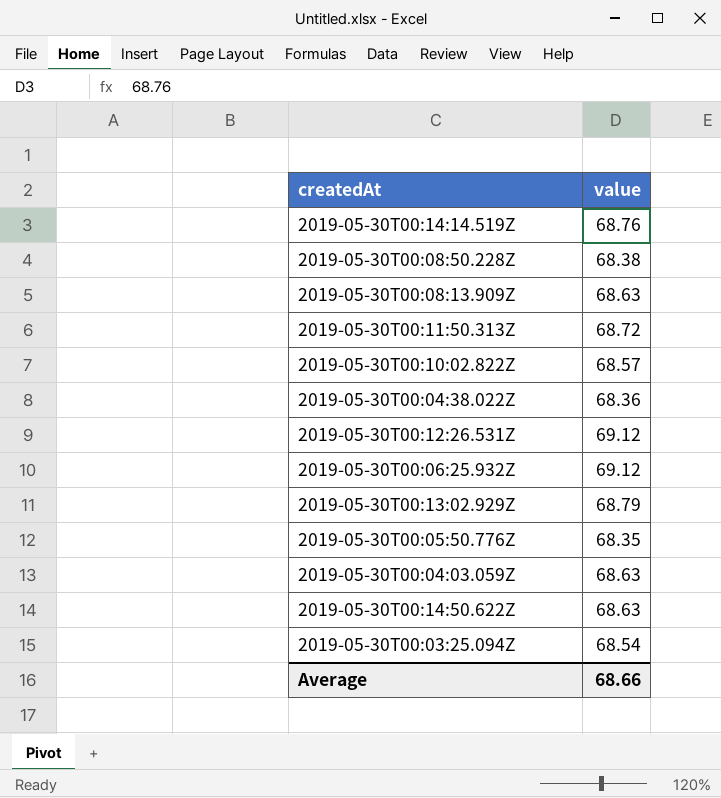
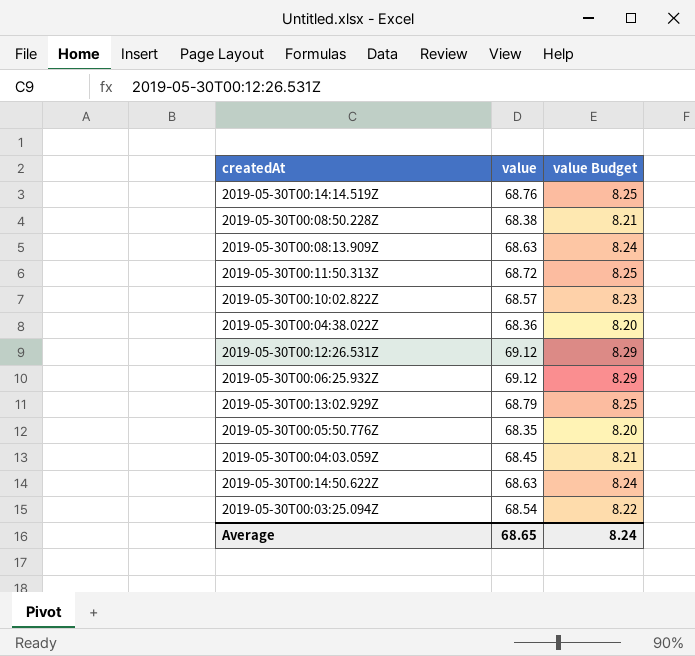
column value Budget | formula: none -> [value] * 0.12
2019-05-30T00:04:03.059Z | value: 68.63 -> 68.45
Average | value: 68.66 -> 68.65

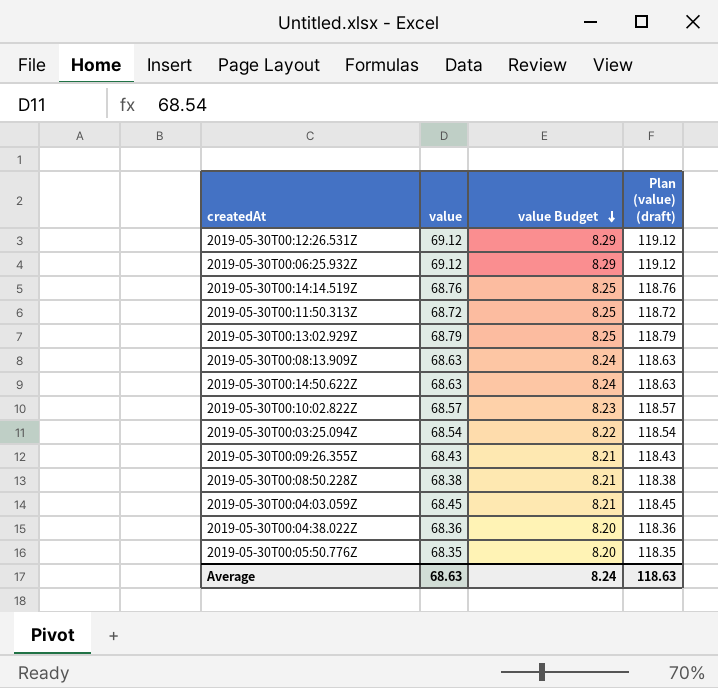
row order: none -> value Budget descending
column Plan (value) (draft) | formula: none -> [value] + 50
row 2019-05-30T00:09:26.355Z: none -> 68.43 | 8.21 | 118.43
Average | value: 68.65 -> 68.63

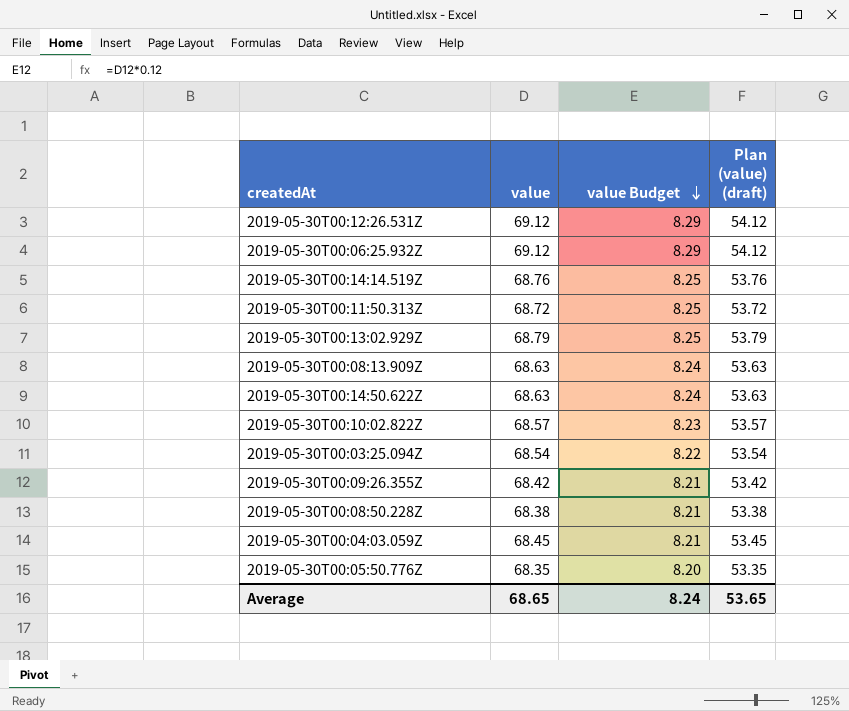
column Plan (value) (draft) | formula: [value] + 50 -> [value] - 15
row 2019-05-30T00:04:38.022Z: 68.36 | 8.20 | 118.36 -> none
2019-05-30T00:09:26.355Z | value: 68.43 -> 68.42
Average | value: 68.63 -> 68.65
Average | Plan (value) (draft): 118.63 -> 53.65

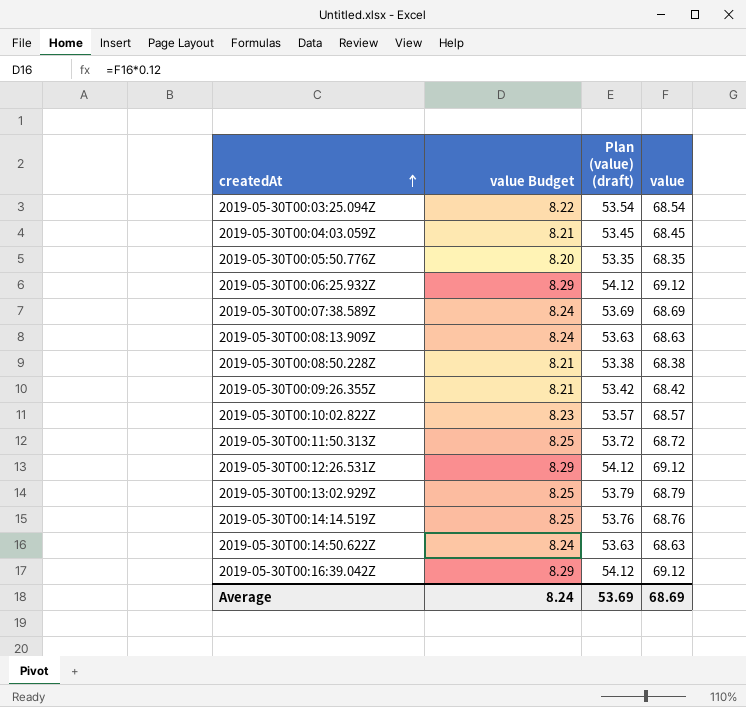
row order: value Budget descending -> createdAt ascending
column value | position: 2 -> 4
row 2019-05-30T00:07:38.589Z: none -> 8.24 | 53.69 | 68.69
row 2019-05-30T00:16:39.042Z: none -> 8.29 | 54.12 | 69.12
Average | Plan (value) (draft): 53.65 -> 53.69
Average | value: 68.65 -> 68.69

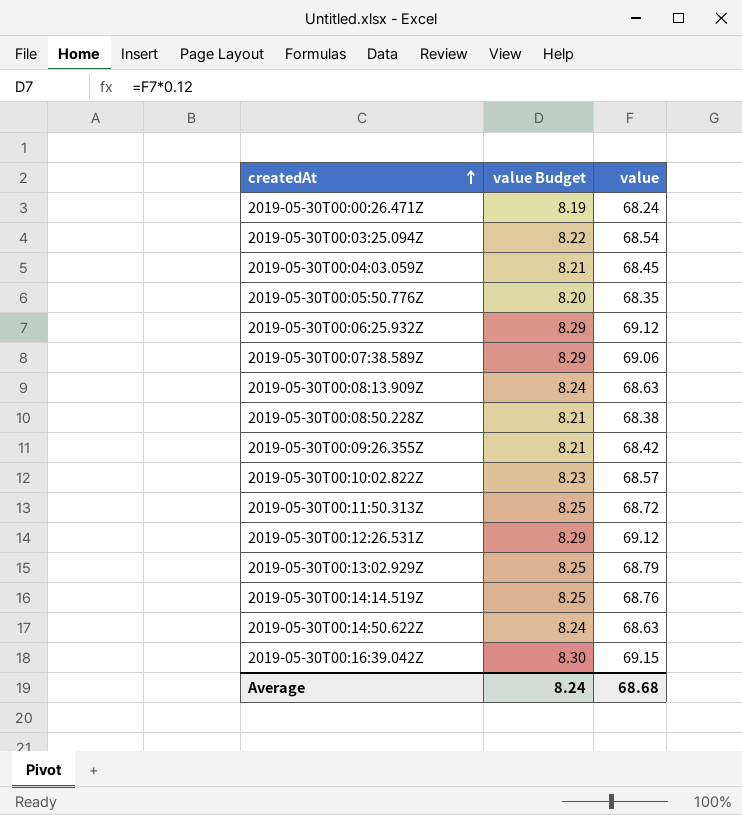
column Plan (value) (draft) | formula: [value] - 15 -> none
row 2019-05-30T00:00:26.471Z: none -> 8.19 | 68.24
2019-05-30T00:07:38.589Z | value Budget: 8.24 -> 8.29
2019-05-30T00:07:38.589Z | value: 68.69 -> 69.06
2019-05-30T00:16:39.042Z | value Budget: 8.29 -> 8.30
2019-05-30T00:16:39.042Z | value: 69.12 -> 69.15
Average | value: 68.69 -> 68.68

